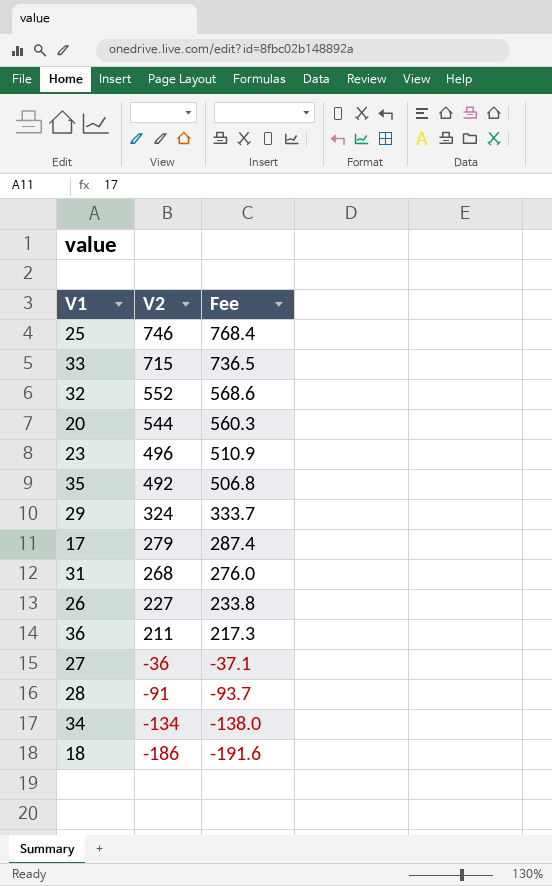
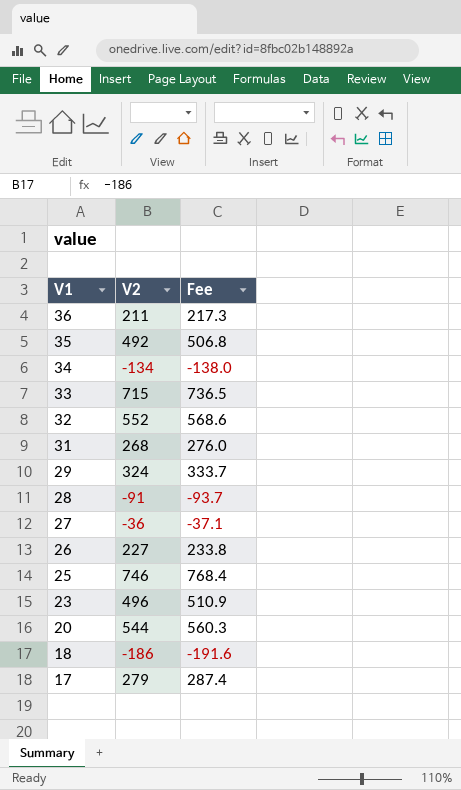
row order: V2 descending -> V1 descending

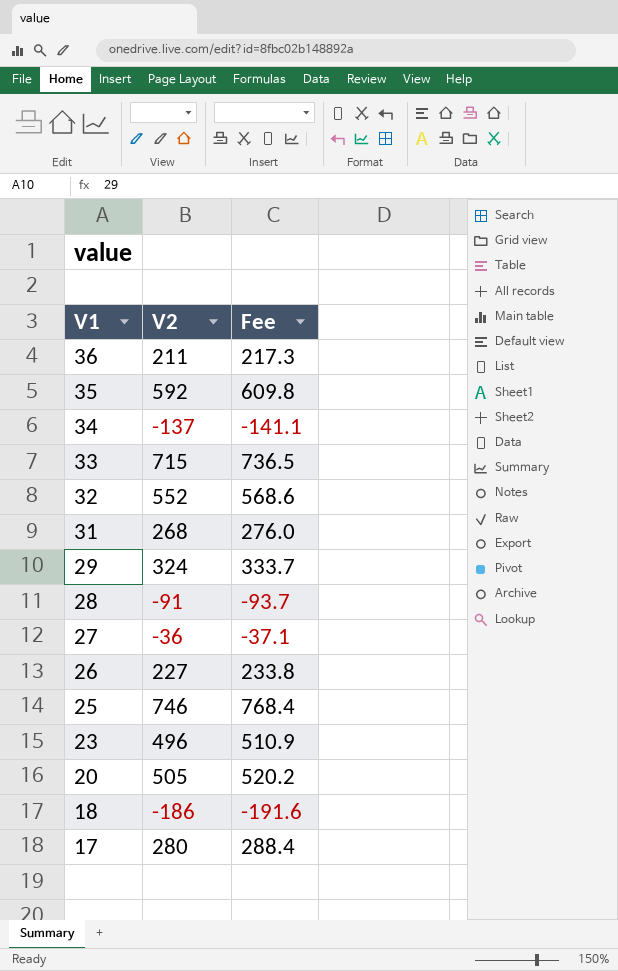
35 | V2: 492 -> 592
35 | Fee: 506.8 -> 609.8
34 | V2: -134 -> -137
34 | Fee: -138.0 -> -141.1
20 | V2: 544 -> 505
20 | Fee: 560.3 -> 520.2
17 | V2: 279 -> 280
17 | Fee: 287.4 -> 288.4

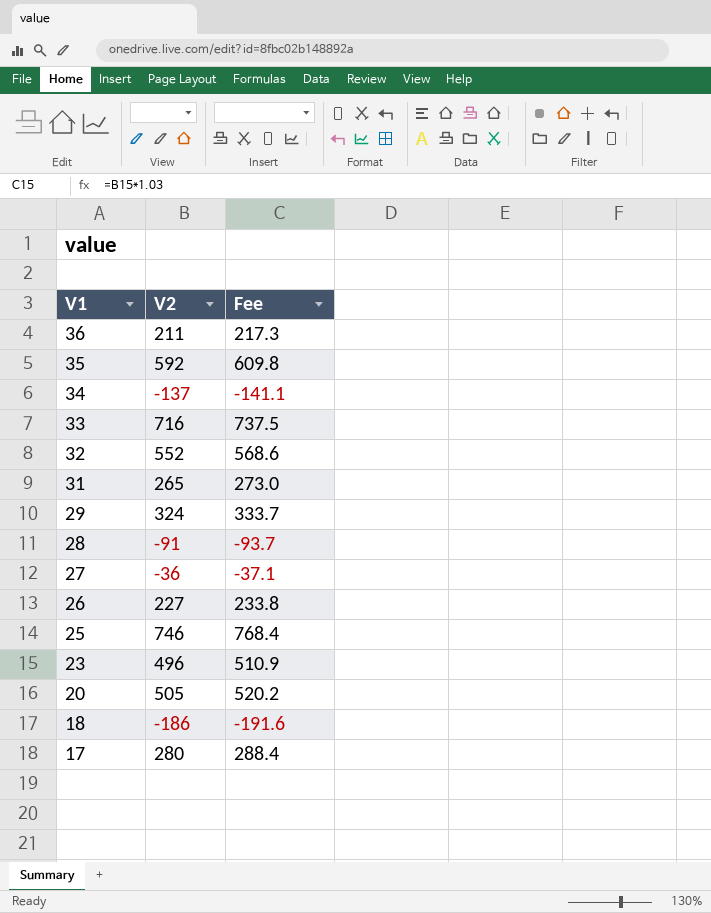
33 | V2: 715 -> 716
33 | Fee: 736.5 -> 737.5
31 | V2: 268 -> 265
31 | Fee: 276.0 -> 273.0

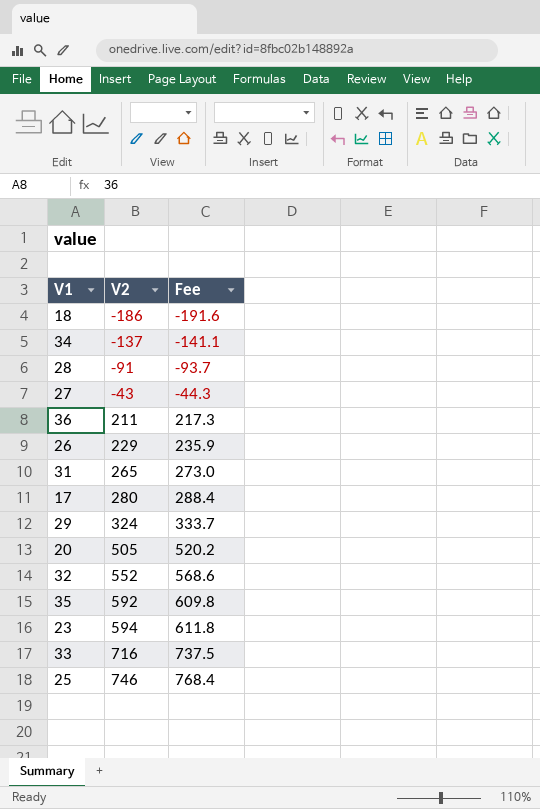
row order: V1 descending -> V2 ascending
27 | V2: -36 -> -43
27 | Fee: -37.1 -> -44.3
26 | V2: 227 -> 229
26 | Fee: 233.8 -> 235.9
23 | V2: 496 -> 594
23 | Fee: 510.9 -> 611.8

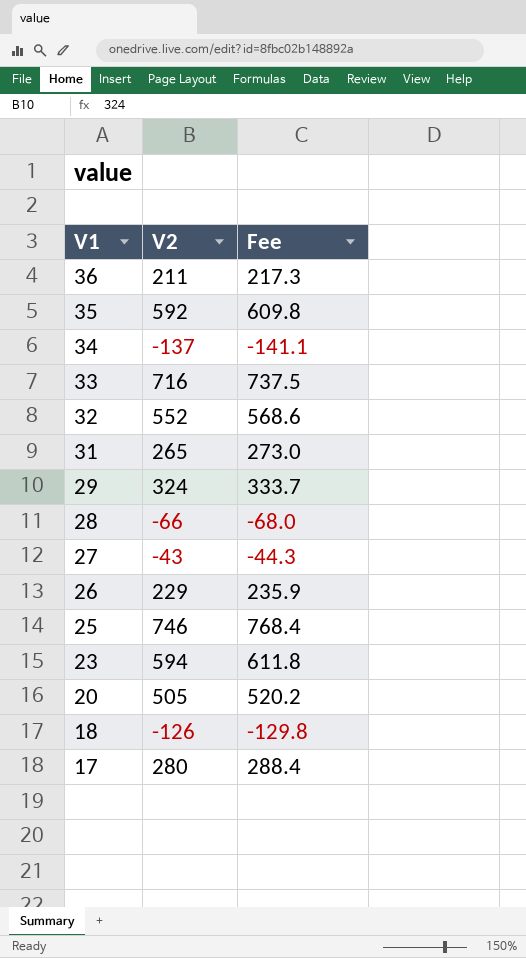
row order: V2 ascending -> V1 descending
28 | V2: -91 -> -66
28 | Fee: -93.7 -> -68.0
18 | V2: -186 -> -126
18 | Fee: -191.6 -> -129.8

